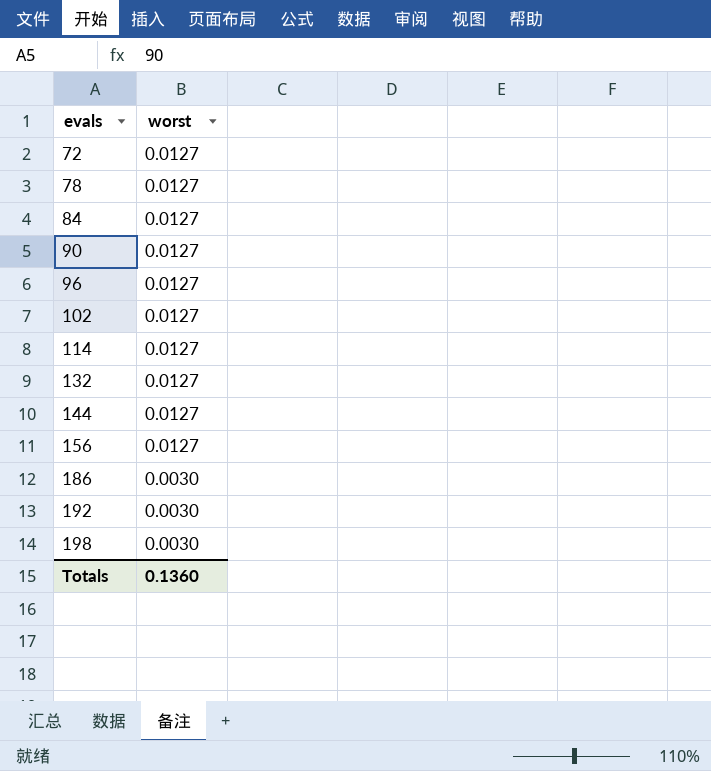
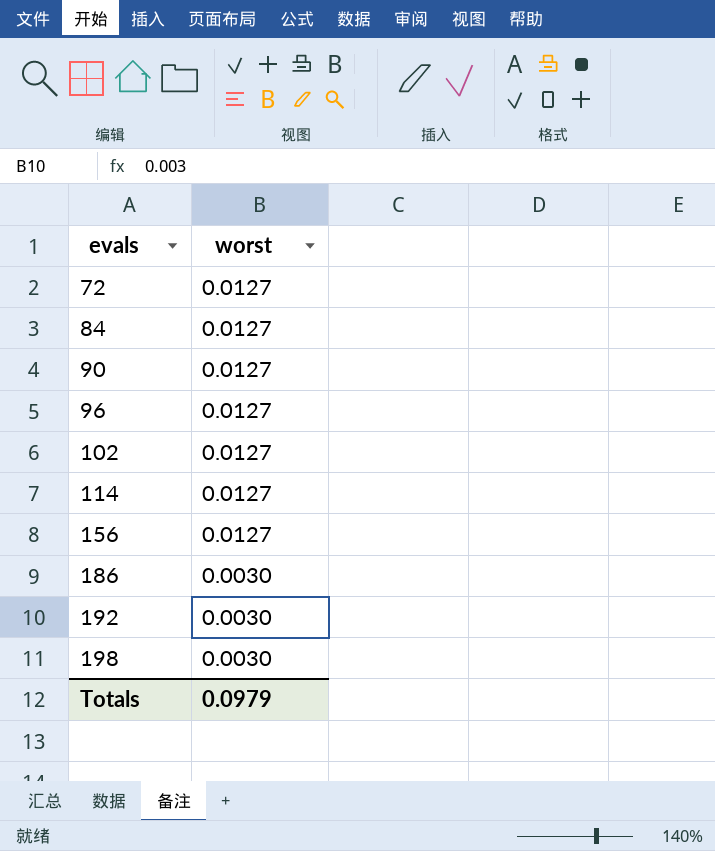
row 78: 0.0127 -> none
row 132: 0.0127 -> none
row 144: 0.0127 -> none
Totals | worst: 0.1360 -> 0.0979

